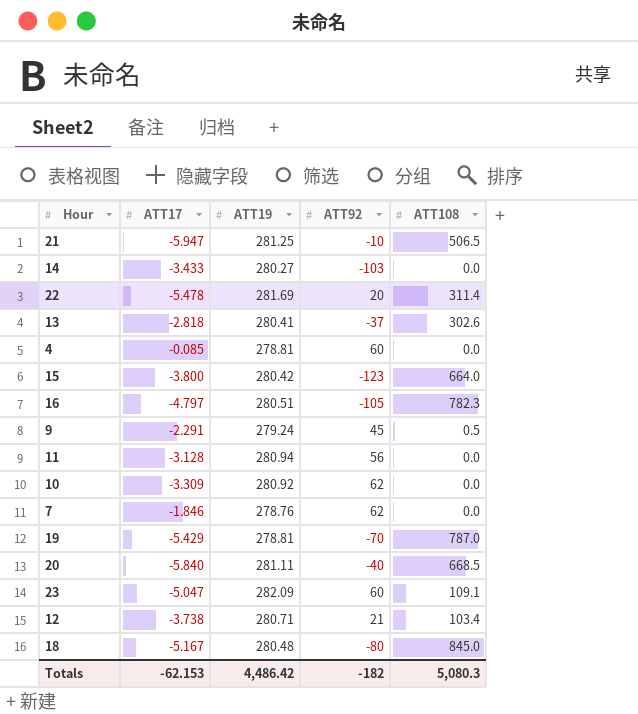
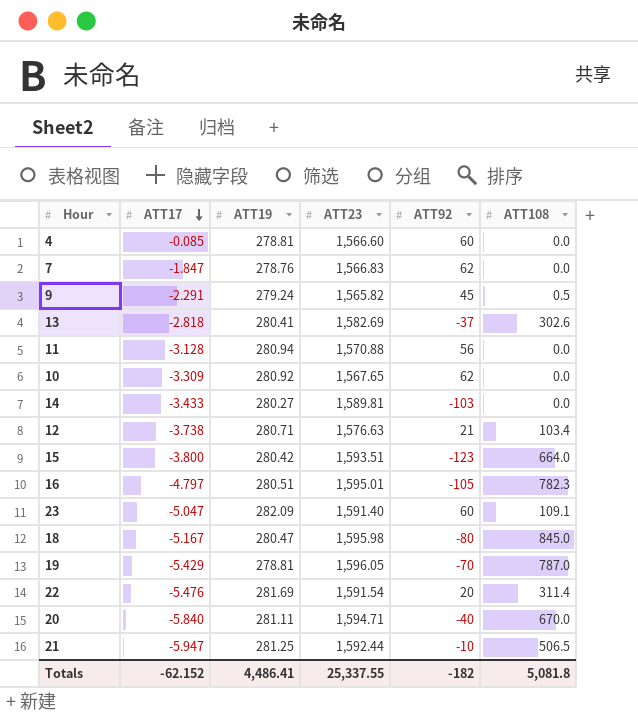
row order: none -> ATT17 descending
column ATT23 | position: none -> 4
7 | ATT17: -1.846 -> -1.847
18 | ATT19: 280.48 -> 280.47
22 | ATT17: -5.478 -> -5.476
20 | ATT108: 668.5 -> 670.0
Totals | ATT17: -62.153 -> -62.152
Totals | ATT19: 4,486.42 -> 4,486.41
Totals | ATT108: 5,080.3 -> 5,081.8

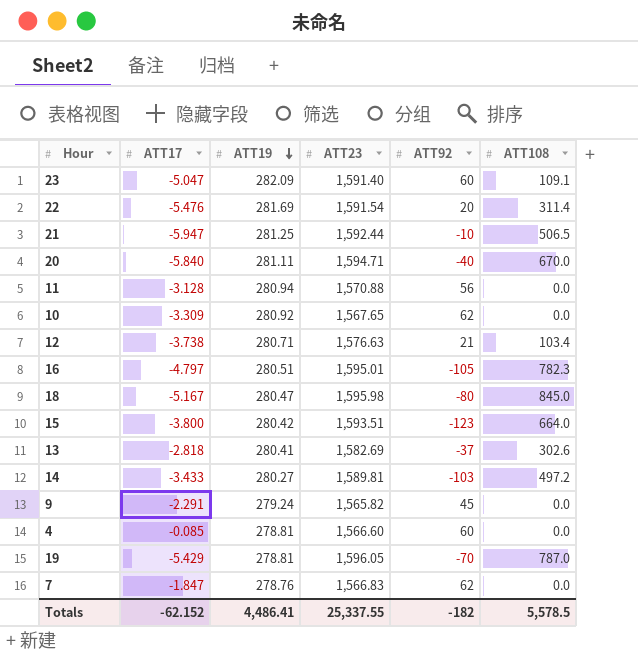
row order: ATT17 descending -> ATT19 descending
14 | ATT108: 0.0 -> 497.2
9 | ATT108: 0.5 -> 0.0
Totals | ATT108: 5,081.8 -> 5,578.5

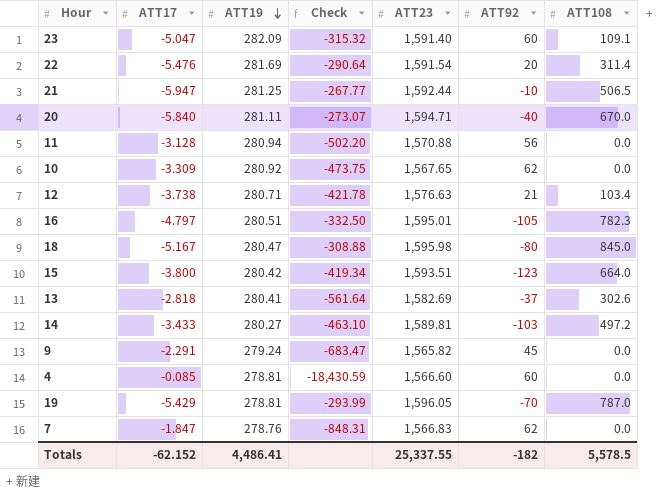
column Check | formula: none -> [ATT23] / [ATT17]

